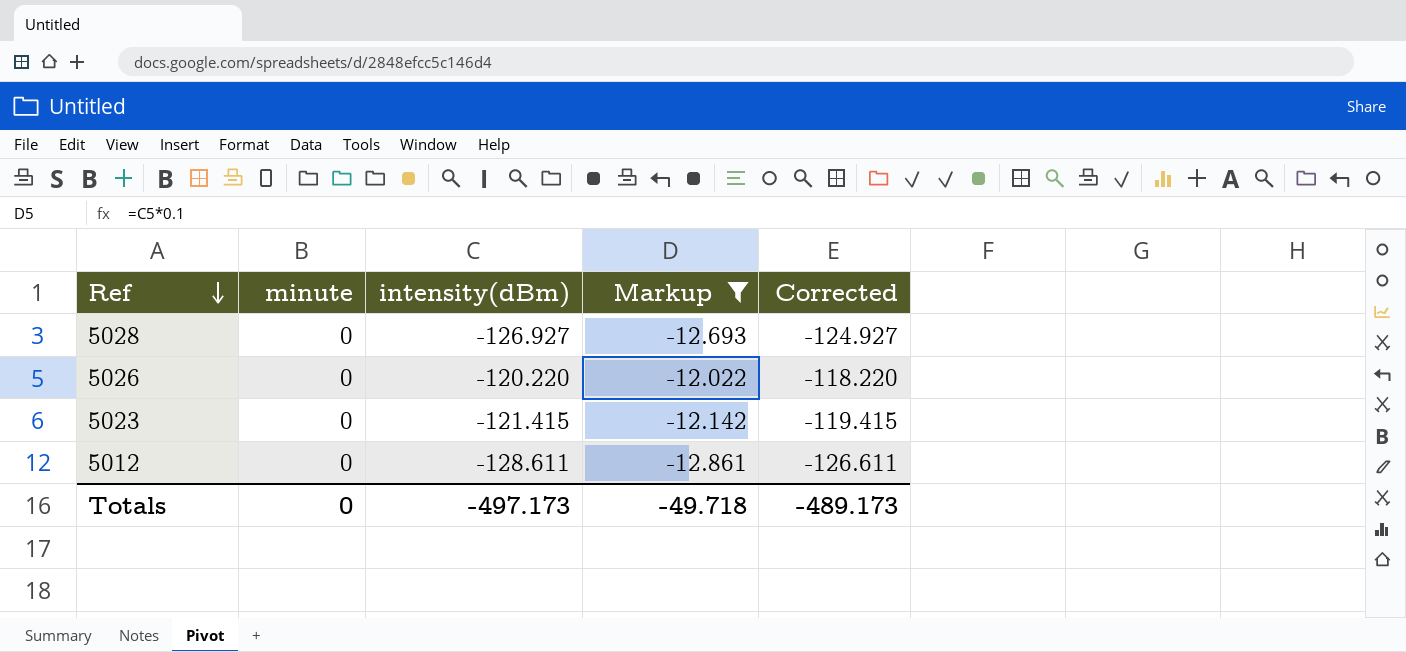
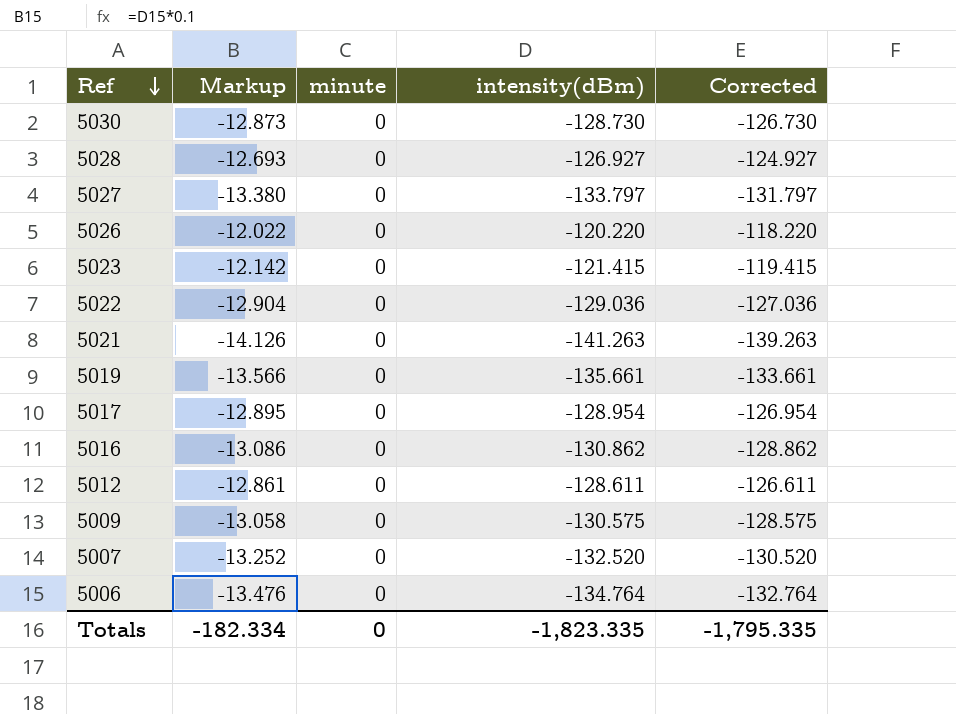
filter: Markup >= -12.861 -> none
column Markup | position: 4 -> 2
Totals | Markup: -49.718 -> -182.334
Totals | intensity(dBm): -497.173 -> -1,823.335
Totals | Corrected: -489.173 -> -1,795.335

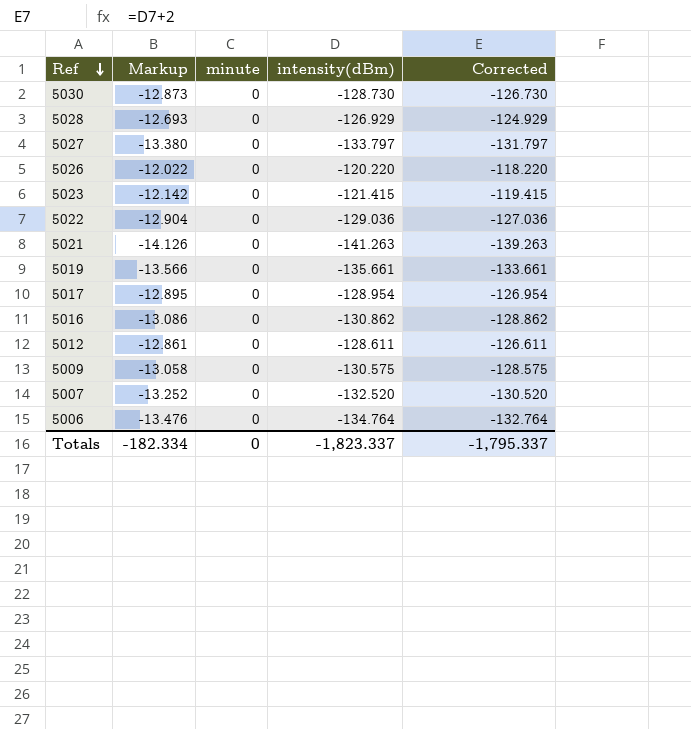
5028 | intensity(dBm): -126.927 -> -126.929
5028 | Corrected: -124.927 -> -124.929
Totals | intensity(dBm): -1,823.335 -> -1,823.337
Totals | Corrected: -1,795.335 -> -1,795.337

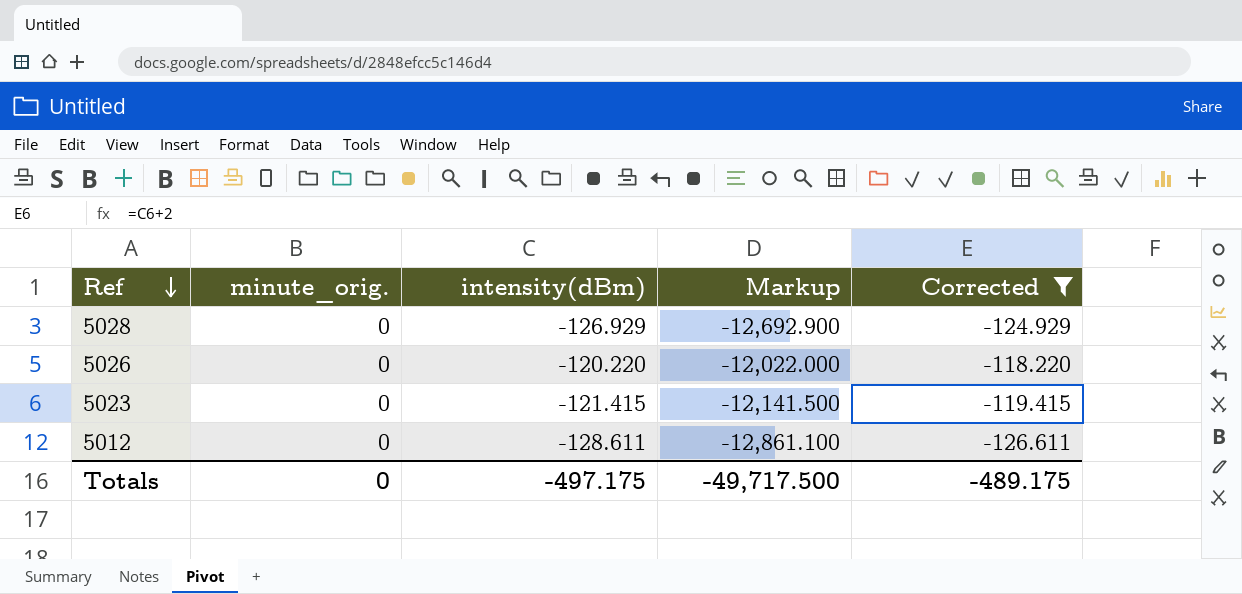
filter: none -> Corrected >= -126.611
column name: minute -> minute_orig.
column Markup | formula: [intensity(dBm)] * 0.1 -> [intensity(dBm)] * 100
column Markup | position: 2 -> 4
Totals | intensity(dBm): -1,823.337 -> -497.175
Totals | Markup: -182.334 -> -49,717.500
Totals | Corrected: -1,795.337 -> -489.175

